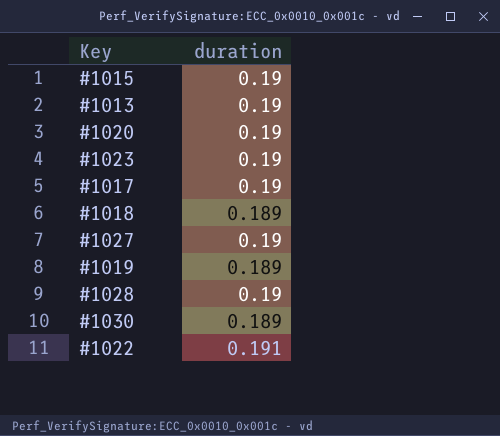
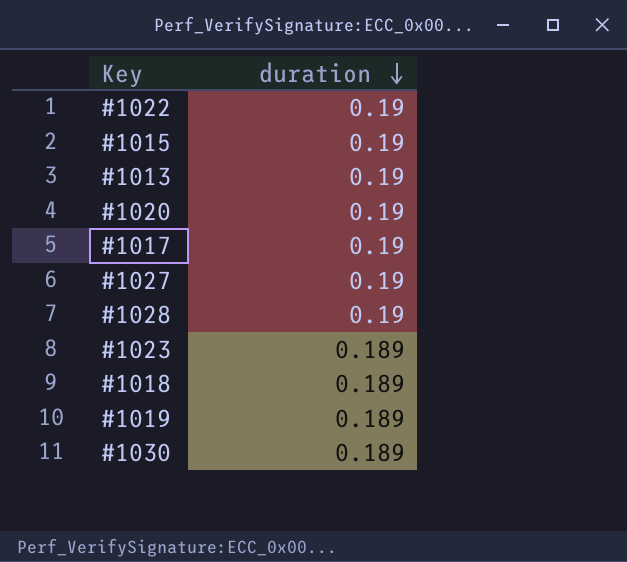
row order: none -> duration descending
#1022 | duration: 0.191 -> 0.19
#1023 | duration: 0.19 -> 0.189

